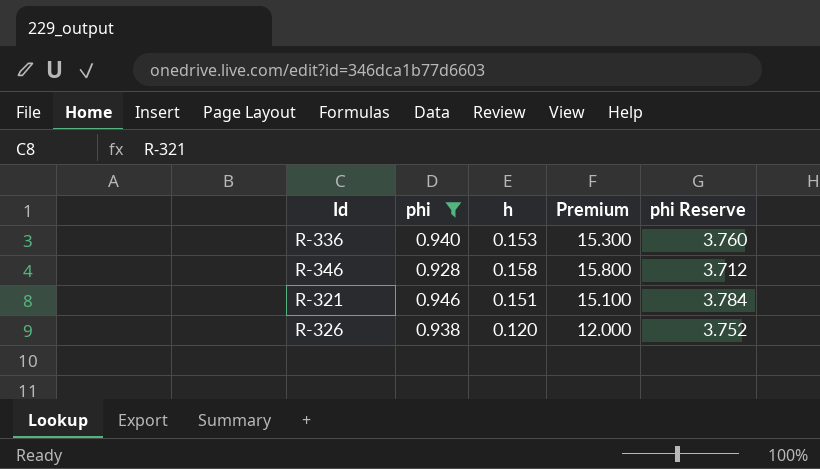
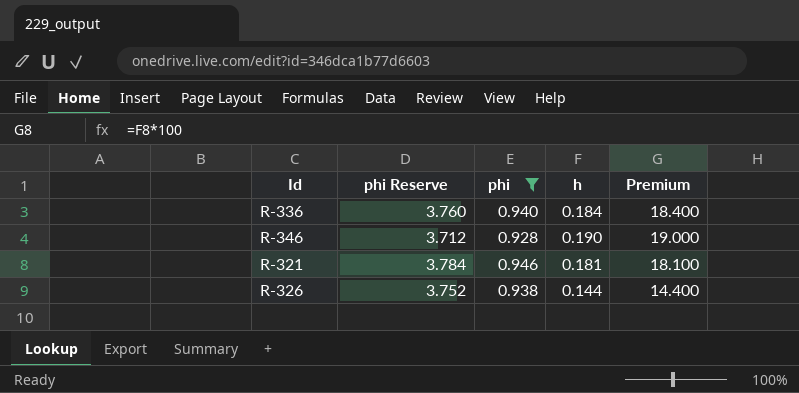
column phi Reserve | position: 5 -> 2
R-336 | h: 0.153 -> 0.184
R-336 | Premium: 15.300 -> 18.400
R-346 | h: 0.158 -> 0.190
R-346 | Premium: 15.800 -> 19.000
R-321 | h: 0.151 -> 0.181
R-321 | Premium: 15.100 -> 18.100
R-326 | h: 0.120 -> 0.144
R-326 | Premium: 12.000 -> 14.400

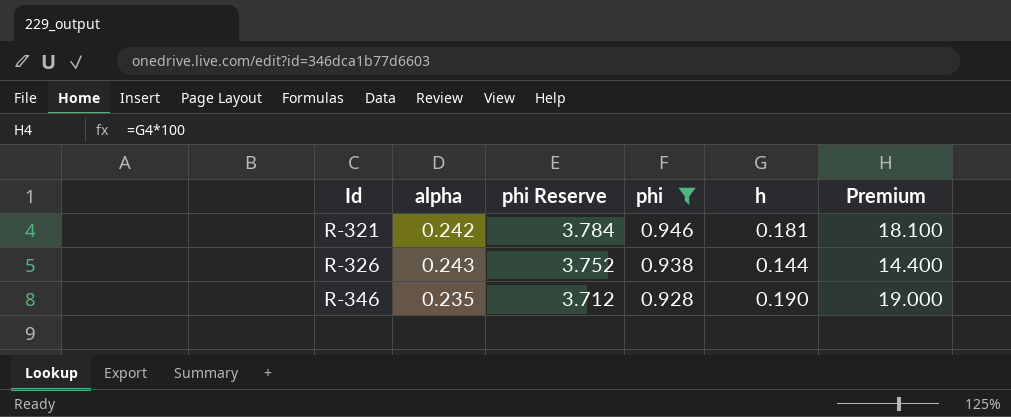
row order: none -> Id ascending
column alpha | position: none -> 2
row R-336: 3.760 | 0.940 | 0.184 | 18.400 -> none

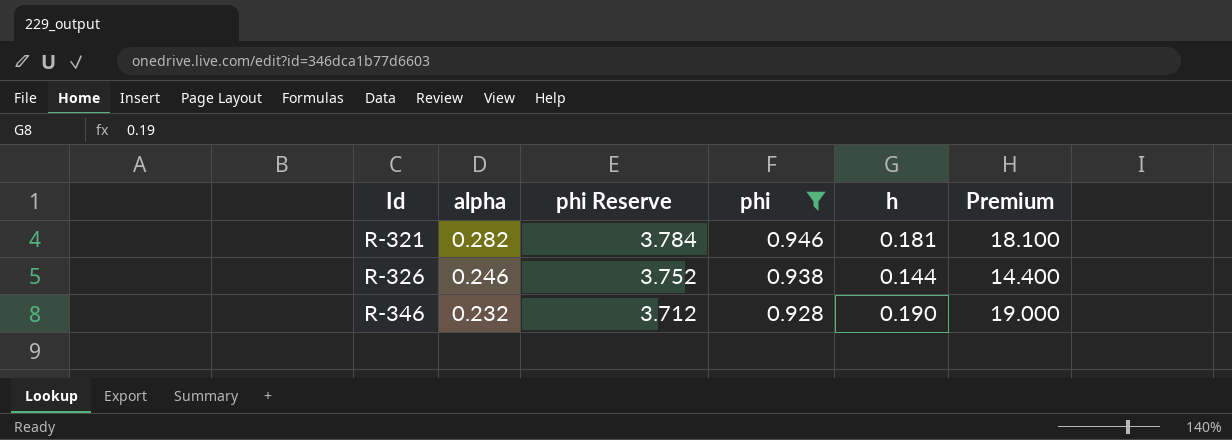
R-321 | alpha: 0.242 -> 0.282
R-326 | alpha: 0.243 -> 0.246
R-346 | alpha: 0.235 -> 0.232

